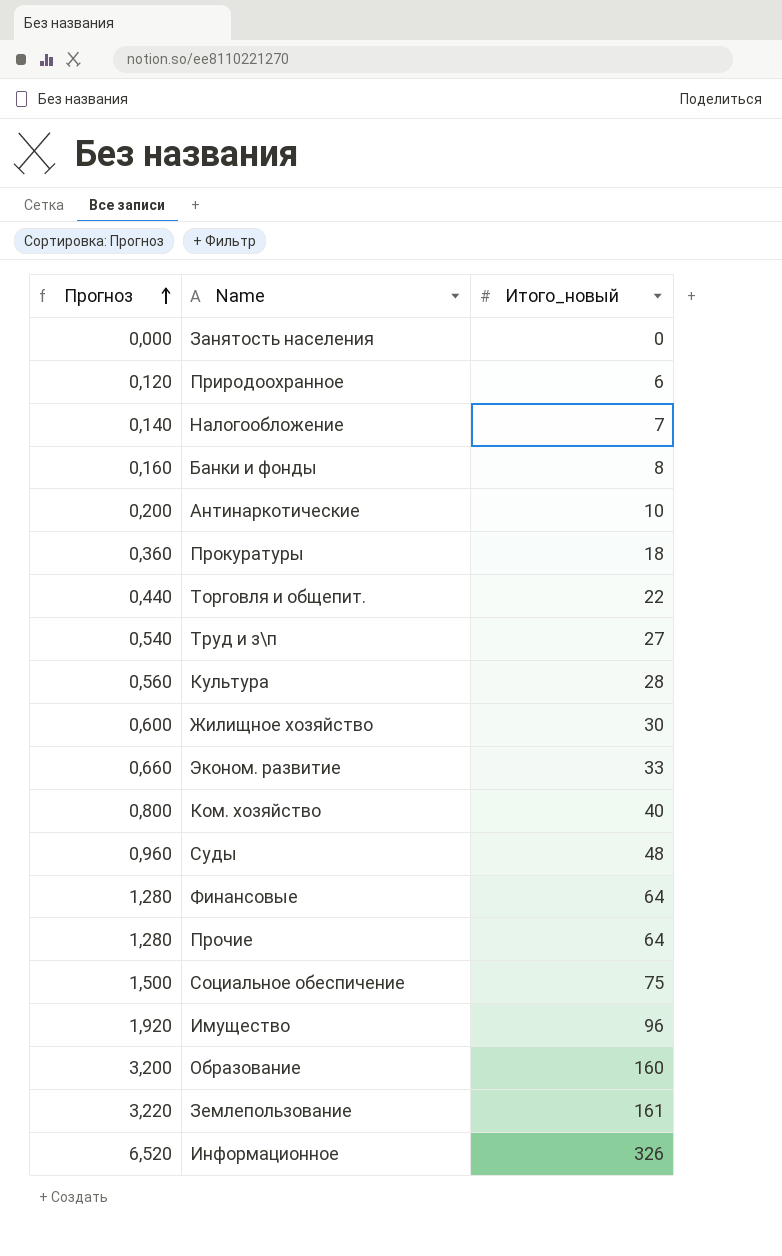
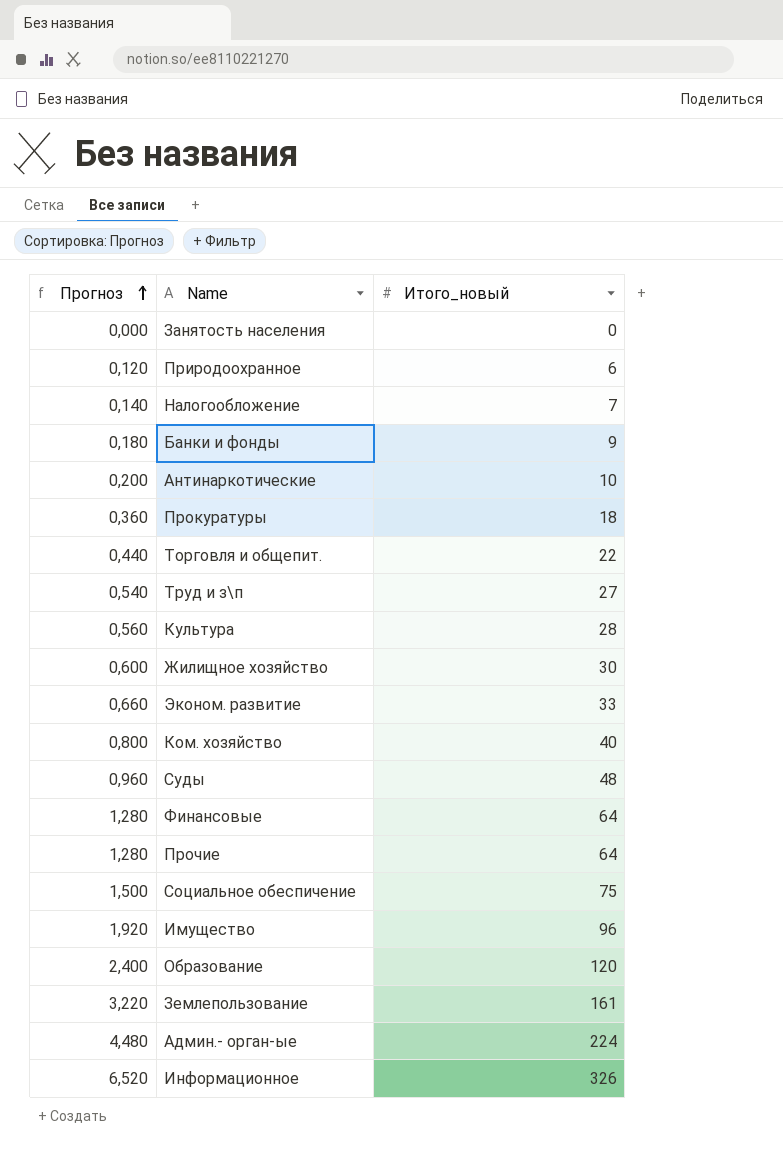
Банки и фонды | Прогноз: 0,160 -> 0,180
Банки и фонды | Итого_новый: 8 -> 9
Образование | Прогноз: 3,200 -> 2,400
Образование | Итого_новый: 160 -> 120
row Админ.- орган-ые: none -> 4,480 | 224

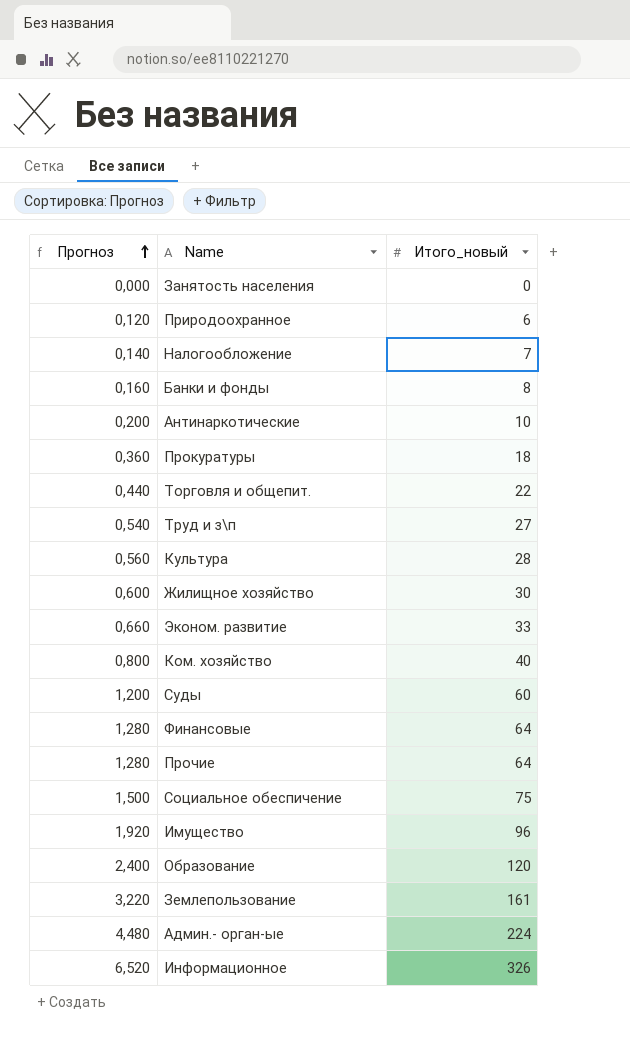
Банки и фонды | Прогноз: 0,180 -> 0,160
Банки и фонды | Итого_новый: 9 -> 8
Суды | Прогноз: 0,960 -> 1,200
Суды | Итого_новый: 48 -> 60

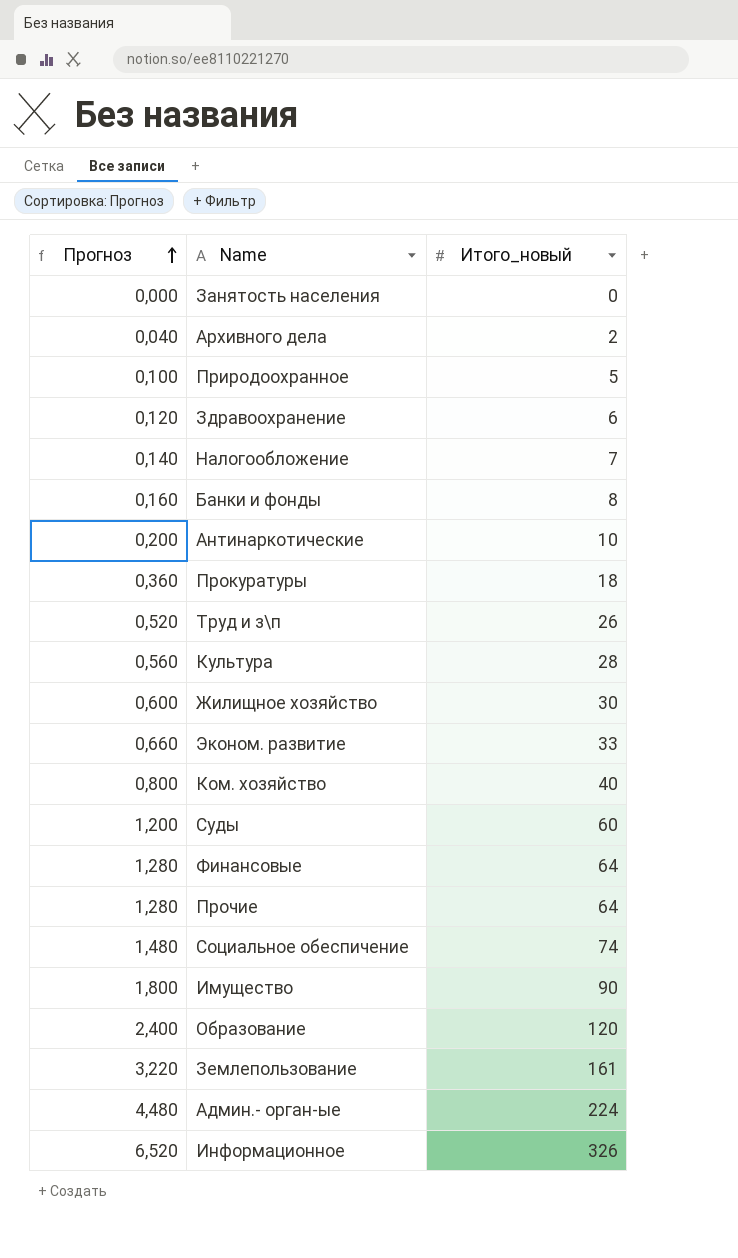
row Торговля и общепит.: 0,440 | 22 -> none
row Архивного дела: none -> 0,040 | 2
Природоохранное | Прогноз: 0,120 -> 0,100
Природоохранное | Итого_новый: 6 -> 5
row Здравоохранение: none -> 0,120 | 6
Труд и з\п | Прогноз: 0,540 -> 0,520
Труд и з\п | Итого_новый: 27 -> 26
Социальное обеспичение | Прогноз: 1,500 -> 1,480
Социальное обеспичение | Итого_новый: 75 -> 74
Имущество | Прогноз: 1,920 -> 1,800
Имущество | Итого_новый: 96 -> 90

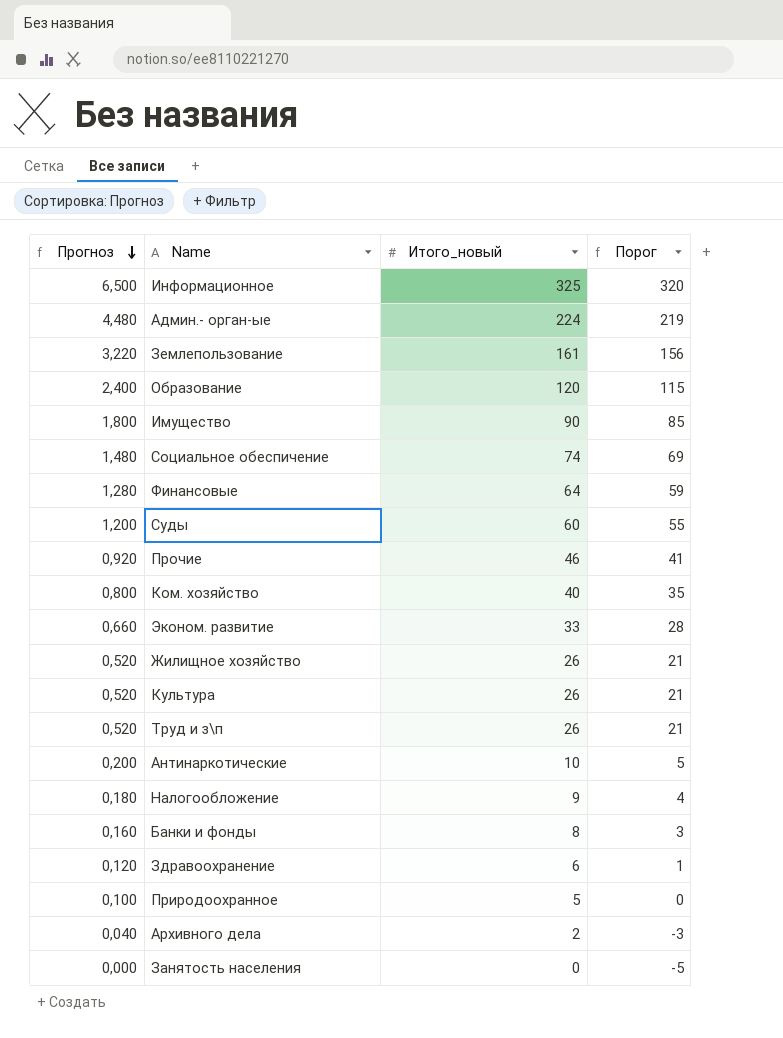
row order: Прогноз ascending -> Прогноз descending
column Порог | formula: none -> [Итого_новый] - 5
row Прокуратуры: 0,360 | 18 -> none
Информационное | Прогноз: 6,520 -> 6,500
Информационное | Итого_новый: 326 -> 325
Прочие | Прогноз: 1,280 -> 0,920
Прочие | Итого_новый: 64 -> 46
Жилищное хозяйство | Прогноз: 0,600 -> 0,520
Жилищное хозяйство | Итого_новый: 30 -> 26
Культура | Прогноз: 0,560 -> 0,520
Культура | Итого_новый: 28 -> 26
Налогообложение | Прогноз: 0,140 -> 0,180
Налогообложение | Итого_новый: 7 -> 9

